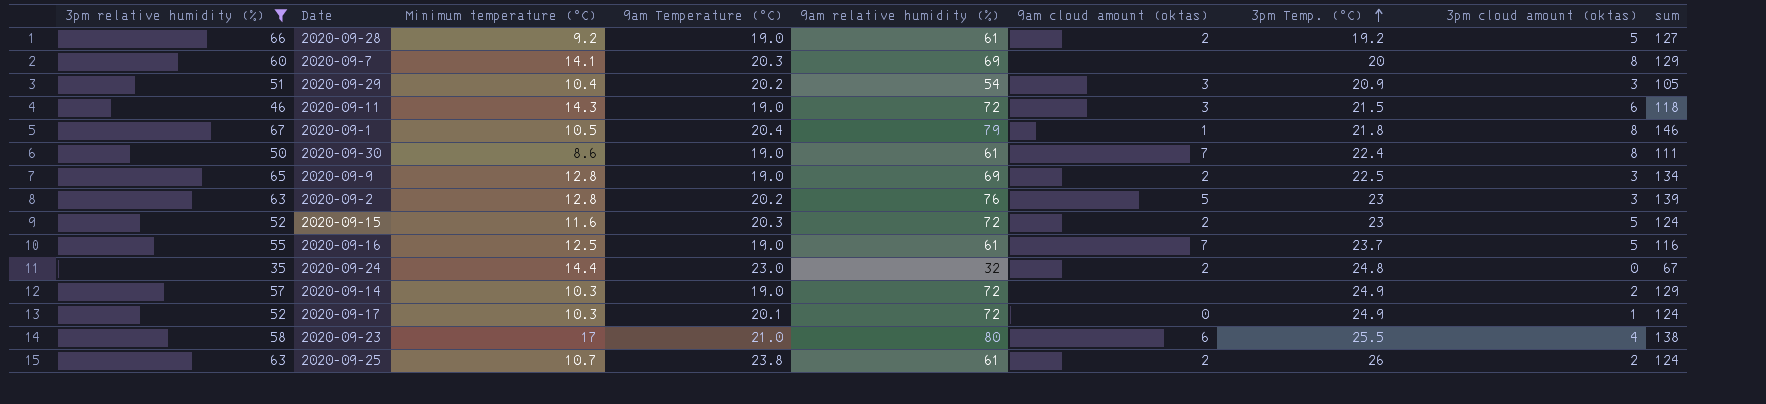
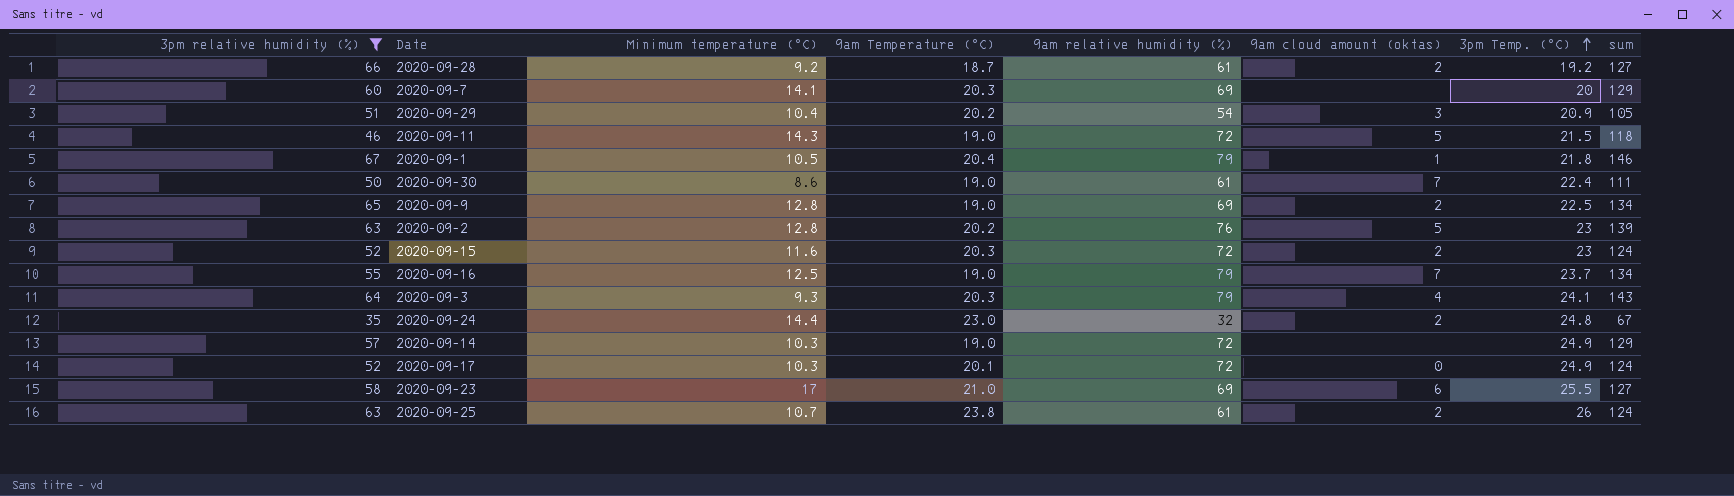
column 3pm cloud amount (oktas) | position: 8 -> none
2020-09-28 | 9am Temperature (°C): 19.0 -> 18.7
2020-09-11 | 9am cloud amount (oktas): 3 -> 5
2020-09-16 | 9am relative humidity (%): 61 -> 79
2020-09-16 | sum: 116 -> 134
row 2020-09-3: none -> 64 | 9.3 | 20.3 | 79 | 4 | 24.1 | 143
2020-09-23 | 9am relative humidity (%): 80 -> 69
2020-09-23 | sum: 138 -> 127

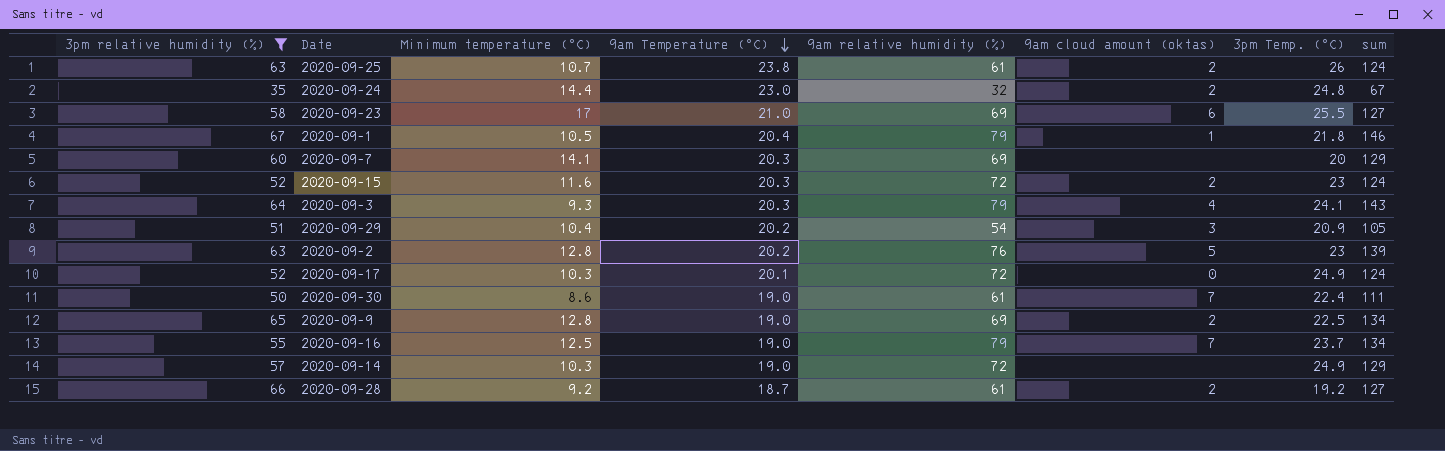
row order: 3pm Temp. (°C) ascending -> 9am Temperature (°C) descending
row 2020-09-11: 46 | 14.3 | 19.0 | 72 | 5 | 21.5 | 118 -> none

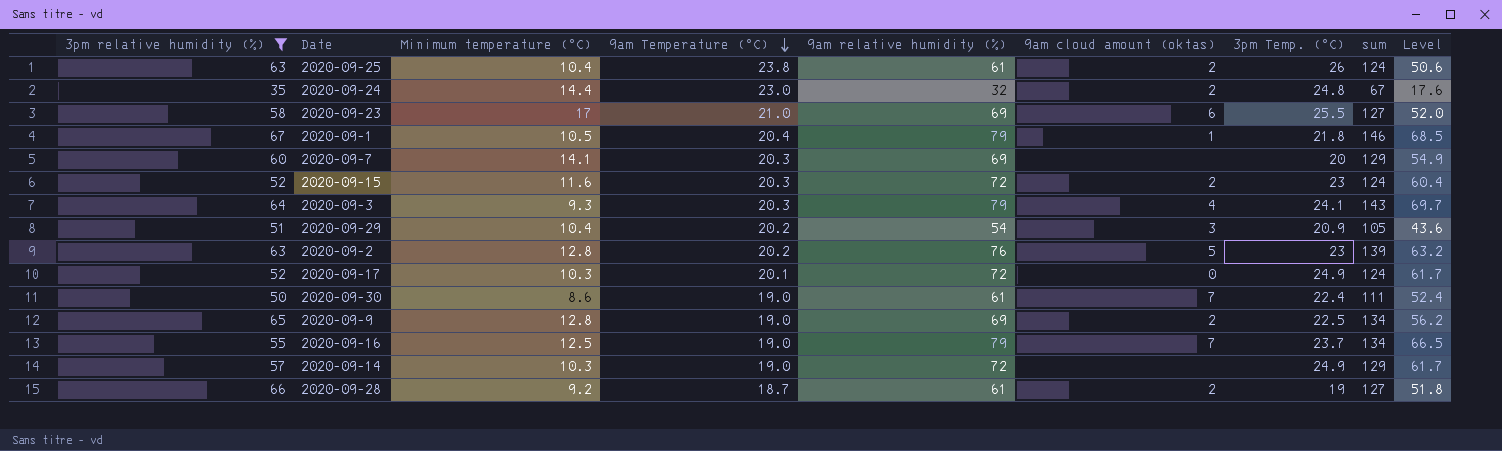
column Level | formula: none -> [9am relative humidity (%)] - [Minimum temperature (°C)]
2020-09-25 | Minimum temperature (°C): 10.7 -> 10.4
2020-09-28 | 3pm Temp. (°C): 19.2 -> 19

